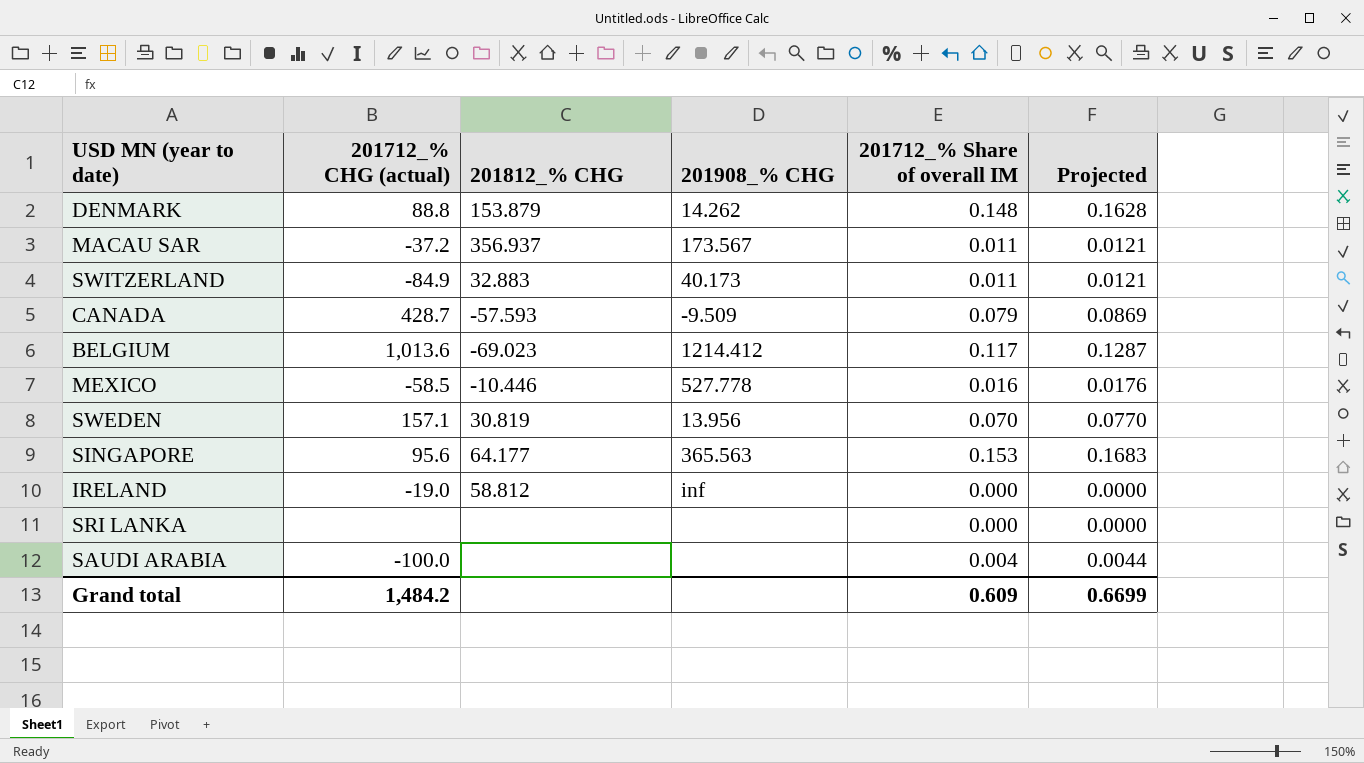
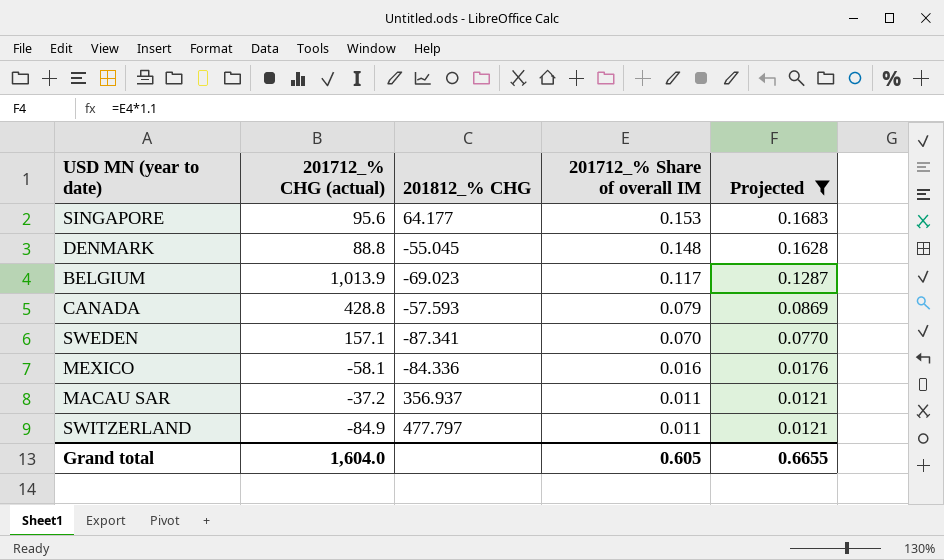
filter: none -> Projected >= 0.0121
row order: none -> 201712_% Share of overall IM descending
column 201908_% CHG | position: 4 -> none
DENMARK | 201812_% CHG: 153.879 -> -55.045
BELGIUM | 201712_% CHG (actual): 1,013.6 -> 1,013.9
CANADA | 201712_% CHG (actual): 428.7 -> 428.8
SWEDEN | 201812_% CHG: 30.819 -> -87.341
MEXICO | 201712_% CHG (actual): -58.5 -> -58.1
MEXICO | 201812_% CHG: -10.446 -> -84.336
SWITZERLAND | 201812_% CHG: 32.883 -> 477.797
Grand total | 201712_% CHG (actual): 1,484.2 -> 1,604.0
Grand total | 201712_% Share of overall IM: 0.609 -> 0.605
Grand total | Projected: 0.6699 -> 0.6655

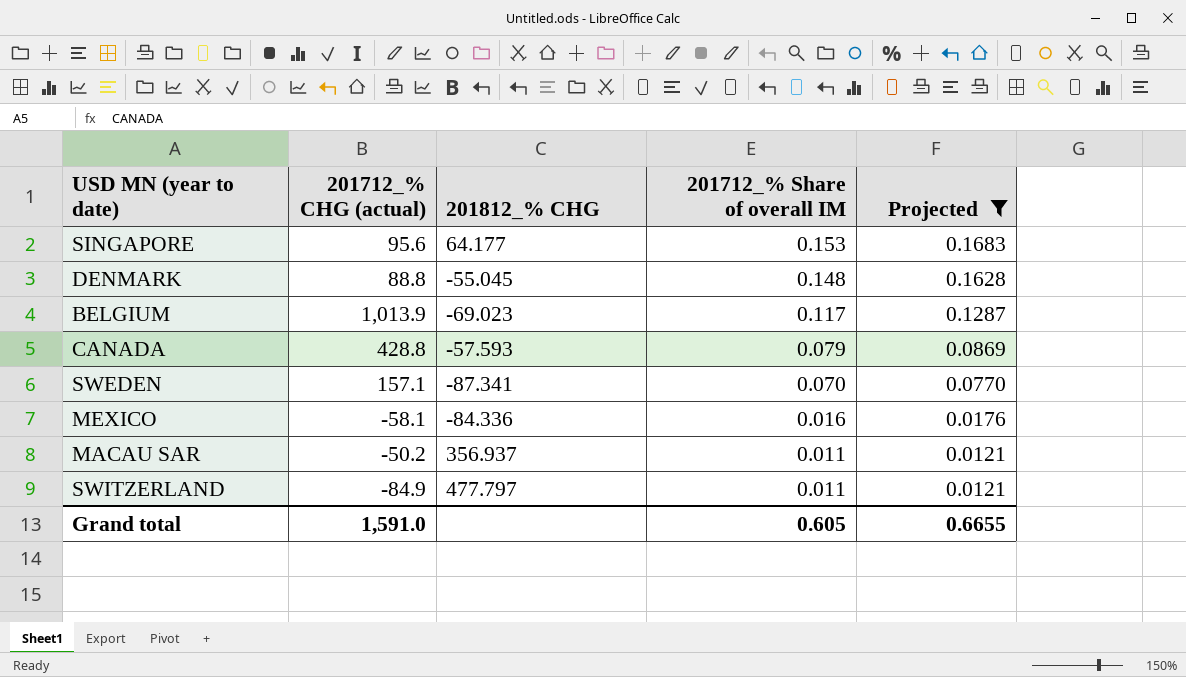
MACAU SAR | 201712_% CHG (actual): -37.2 -> -50.2
Grand total | 201712_% CHG (actual): 1,604.0 -> 1,591.0

